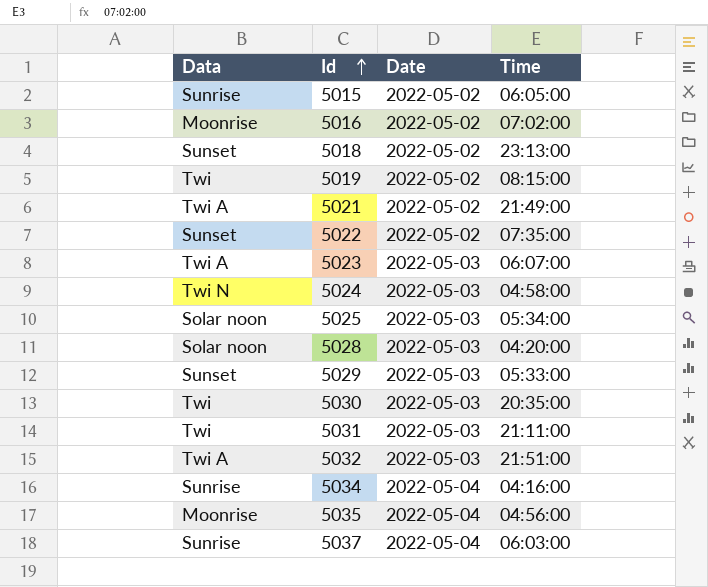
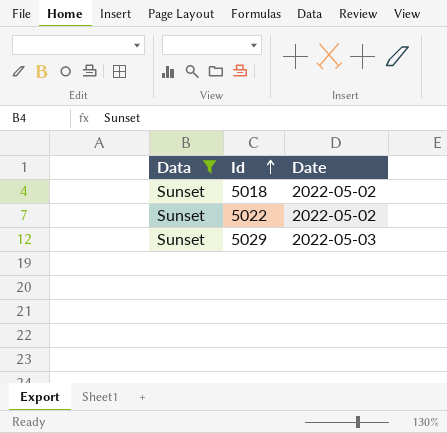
filter: none -> Data = Sunset
column Time | position: 4 -> none

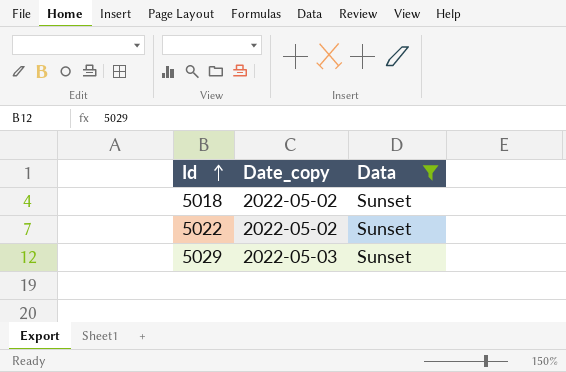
column name: Date -> Date_copy
column Data | position: 1 -> 3

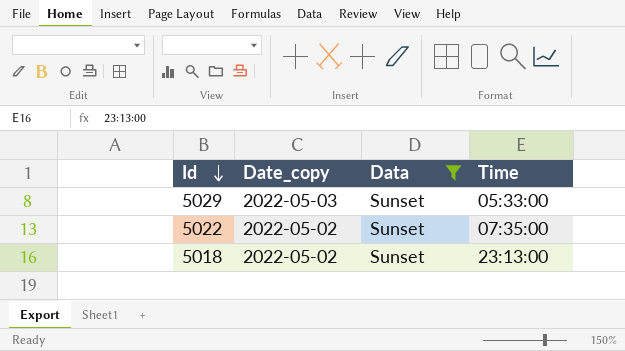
row order: Id ascending -> Id descending
column Time | position: none -> 4

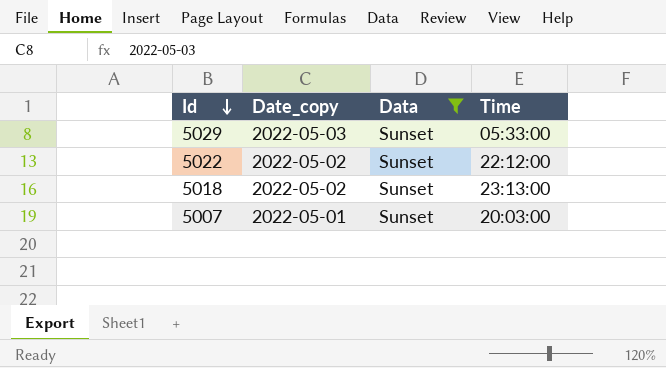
5022 | Time: 07:35:00 -> 22:12:00
row 5007: none -> 2022-05-01 | Sunset | 20:03:00

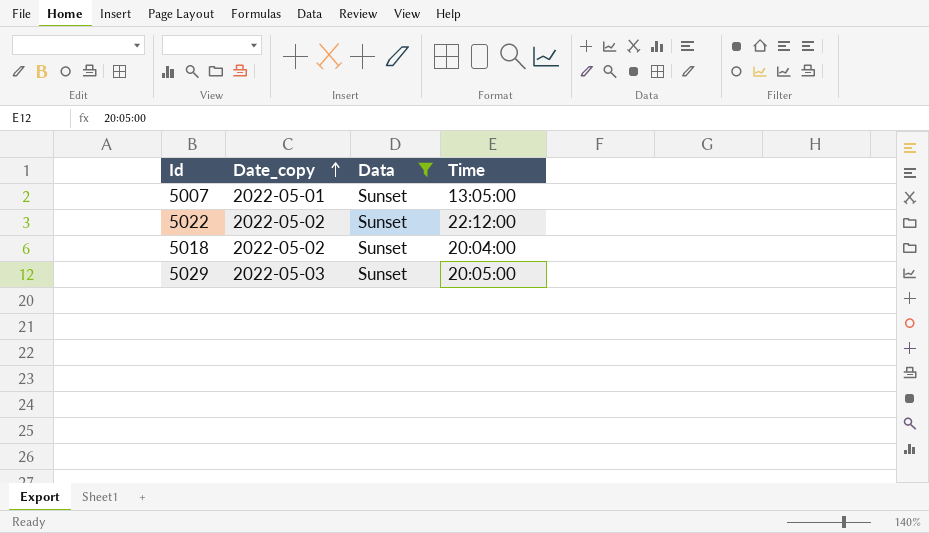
row order: Id descending -> Date_copy ascending
5007 | Time: 20:03:00 -> 13:05:00
5018 | Time: 23:13:00 -> 20:04:00
5029 | Time: 05:33:00 -> 20:05:00

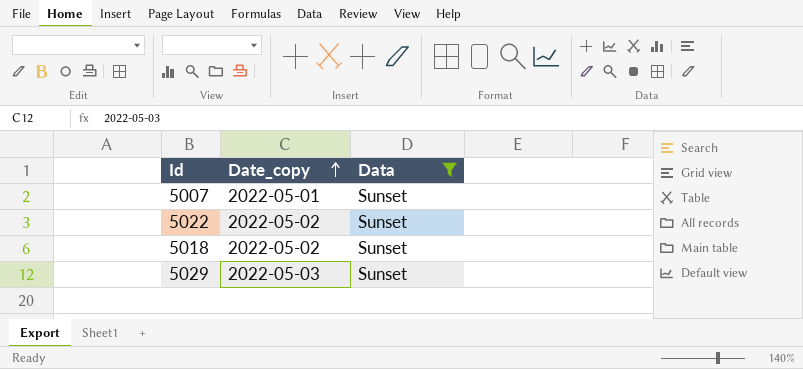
column Time | position: 4 -> none

